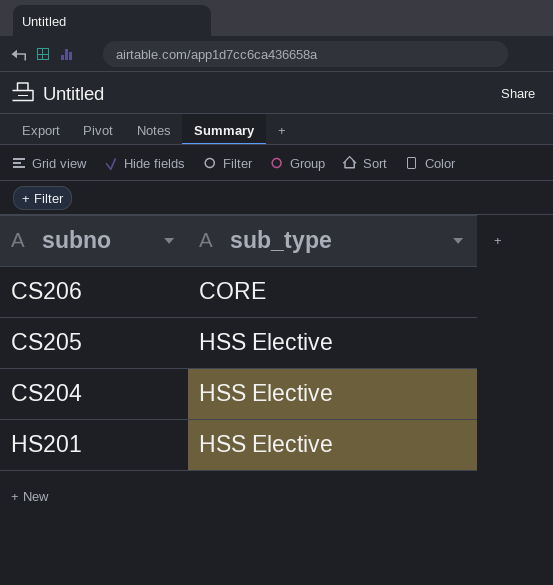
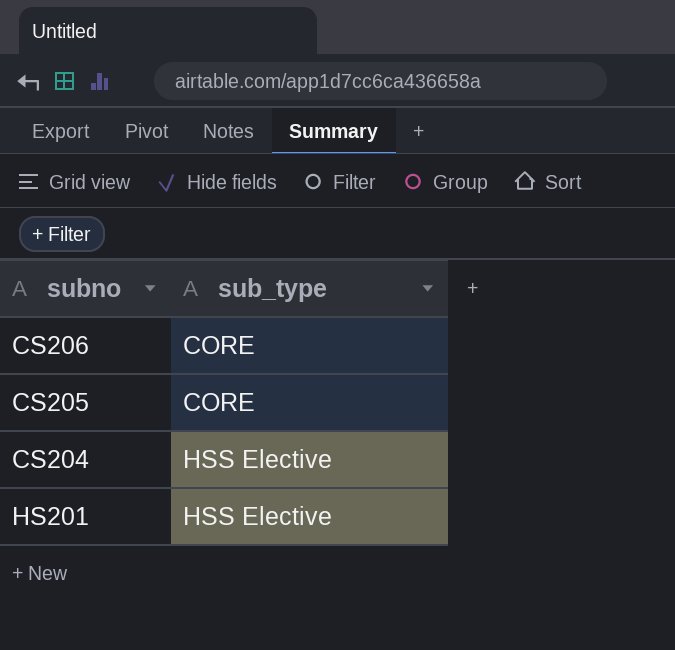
CS205 | sub_type: HSS Elective -> CORE

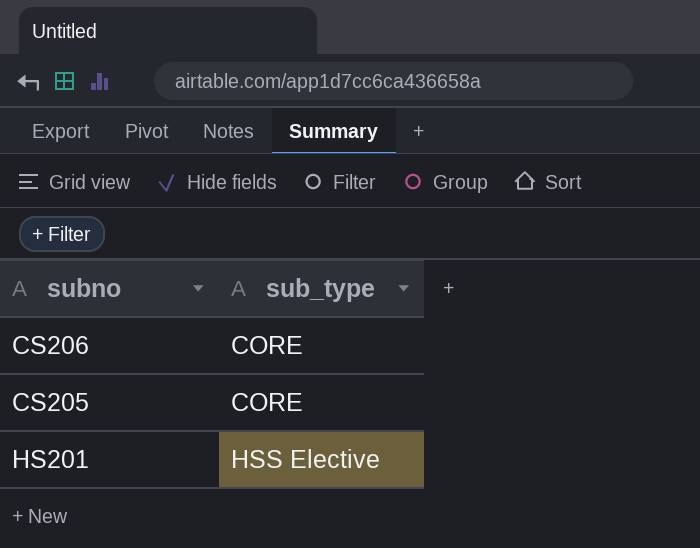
row CS204: HSS Elective -> none

